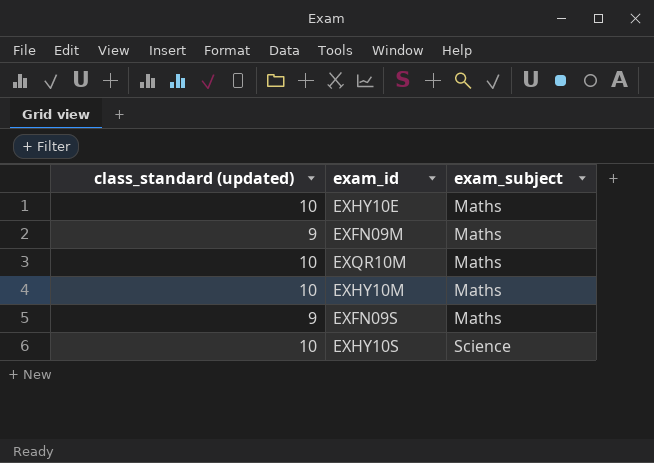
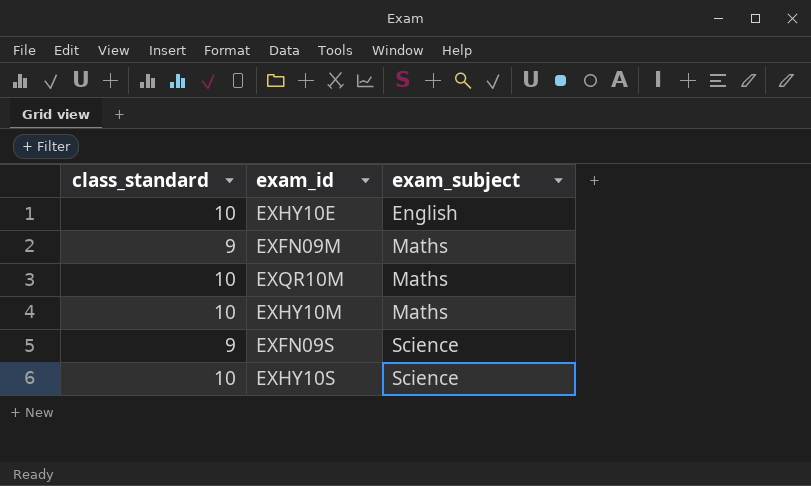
column name: class_standard (updated) -> class_standard
EXHY10E | exam_subject: Maths -> English
EXFN09S | exam_subject: Maths -> Science

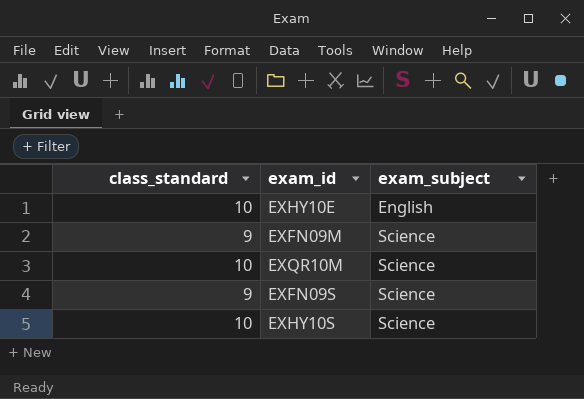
row EXHY10M: 10 | Maths -> none
EXFN09M | exam_subject: Maths -> Science
EXQR10M | exam_subject: Maths -> Science

